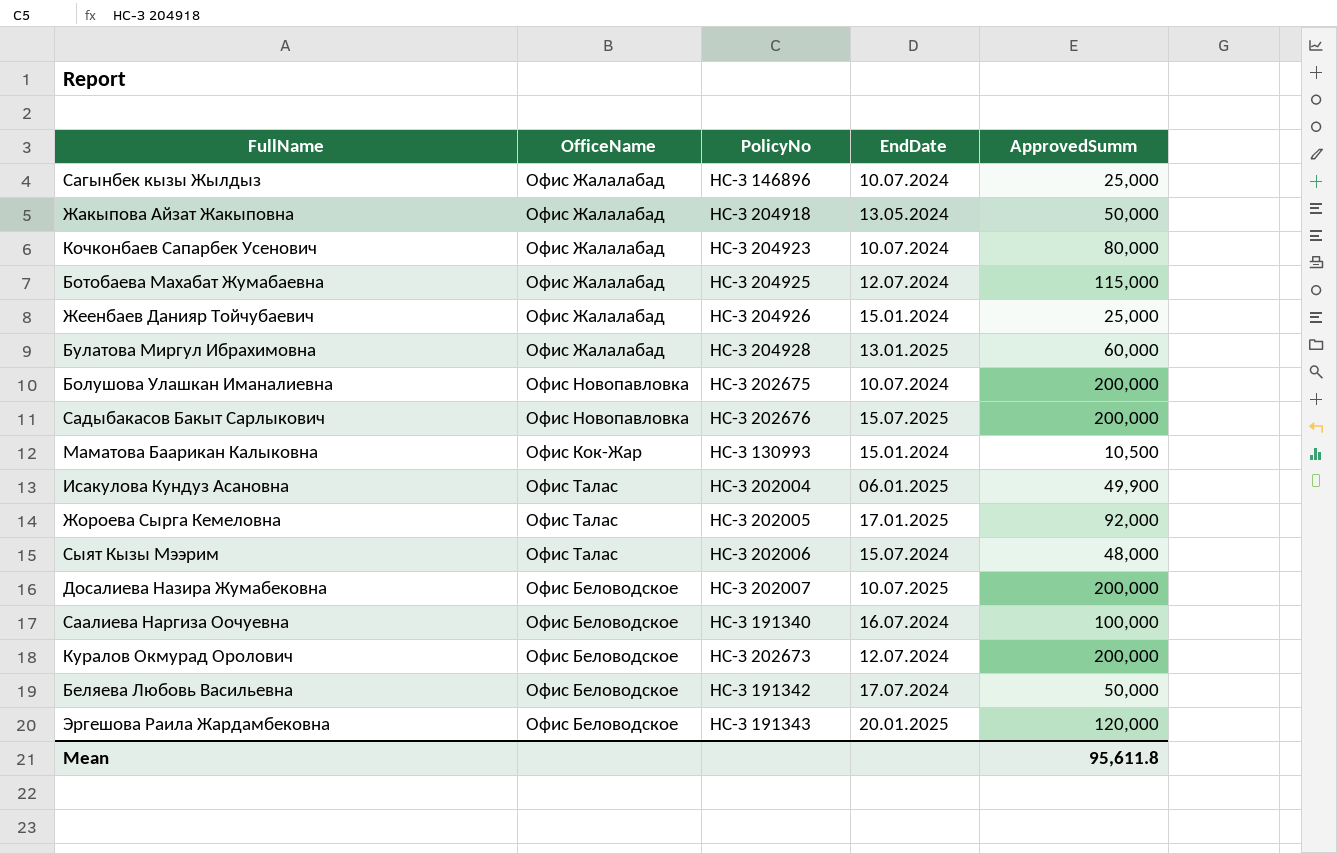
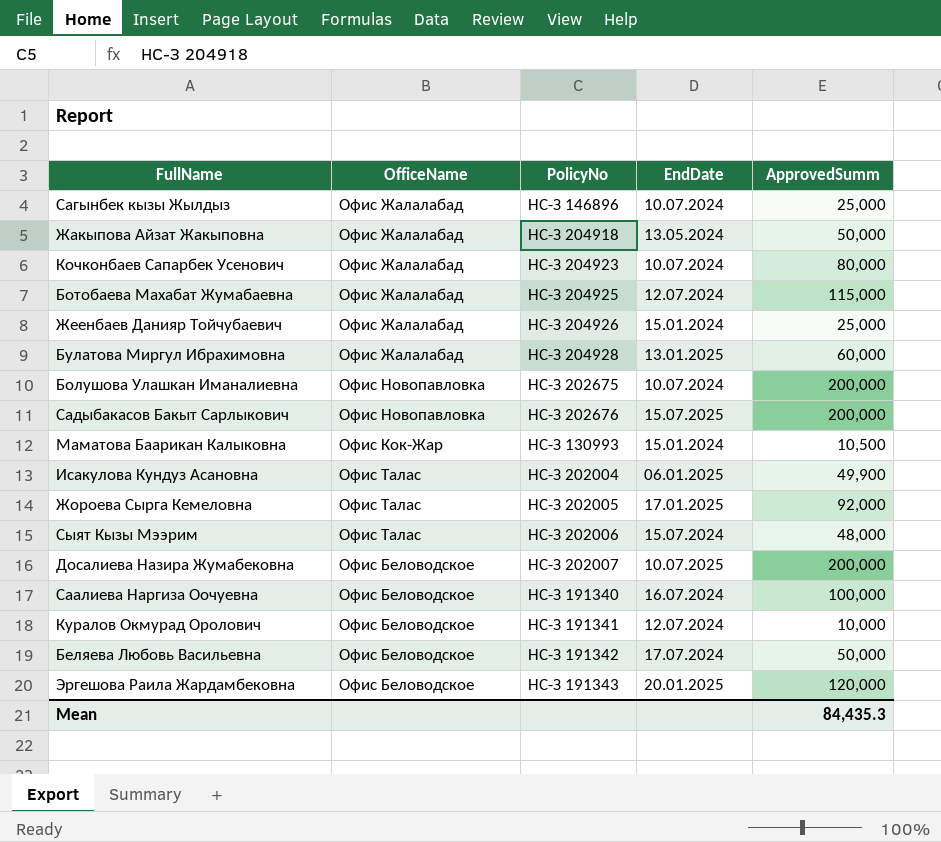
Куралов Окмурад Оролович | PolicyNo: НС-З 202673 -> НС-З 191341
Куралов Окмурад Оролович | ApprovedSumm: 200,000 -> 10,000
Mean | ApprovedSumm: 95,611.8 -> 84,435.3

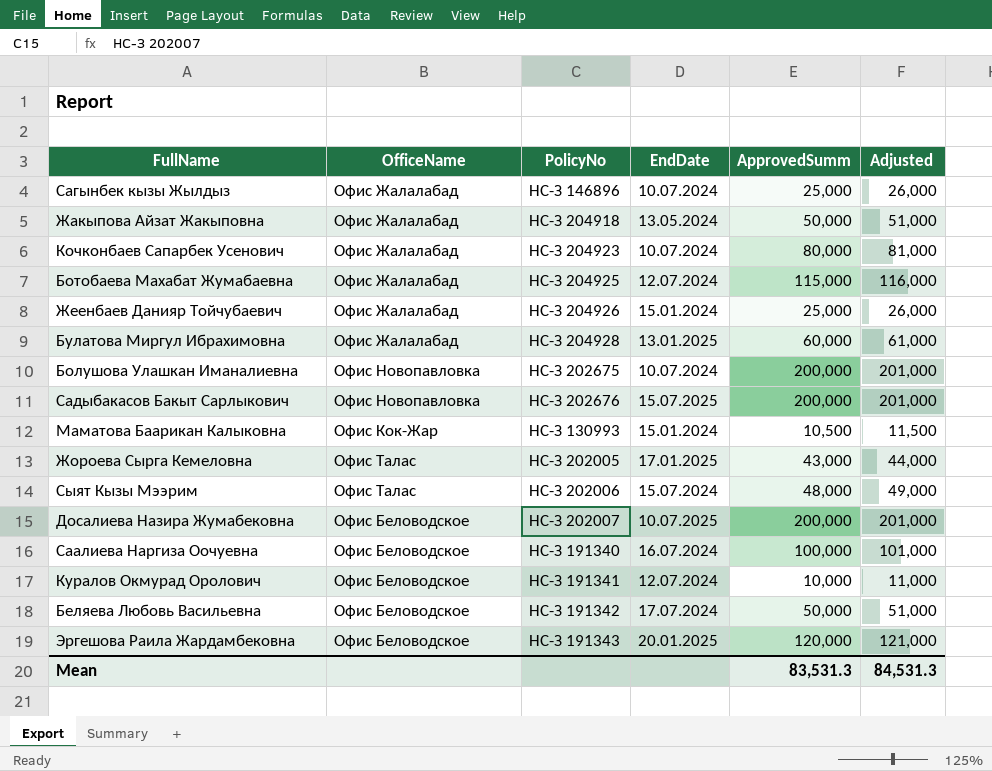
column Adjusted | formula: none -> [ApprovedSumm] + 1000
row Исакулова Кундуз Асановна: Офис Талас | НС-З 202004 | 06.01.2025 | 49,900 -> none
Жороева Сырга Кемеловна | ApprovedSumm: 92,000 -> 43,000
Mean | ApprovedSumm: 84,435.3 -> 83,531.3

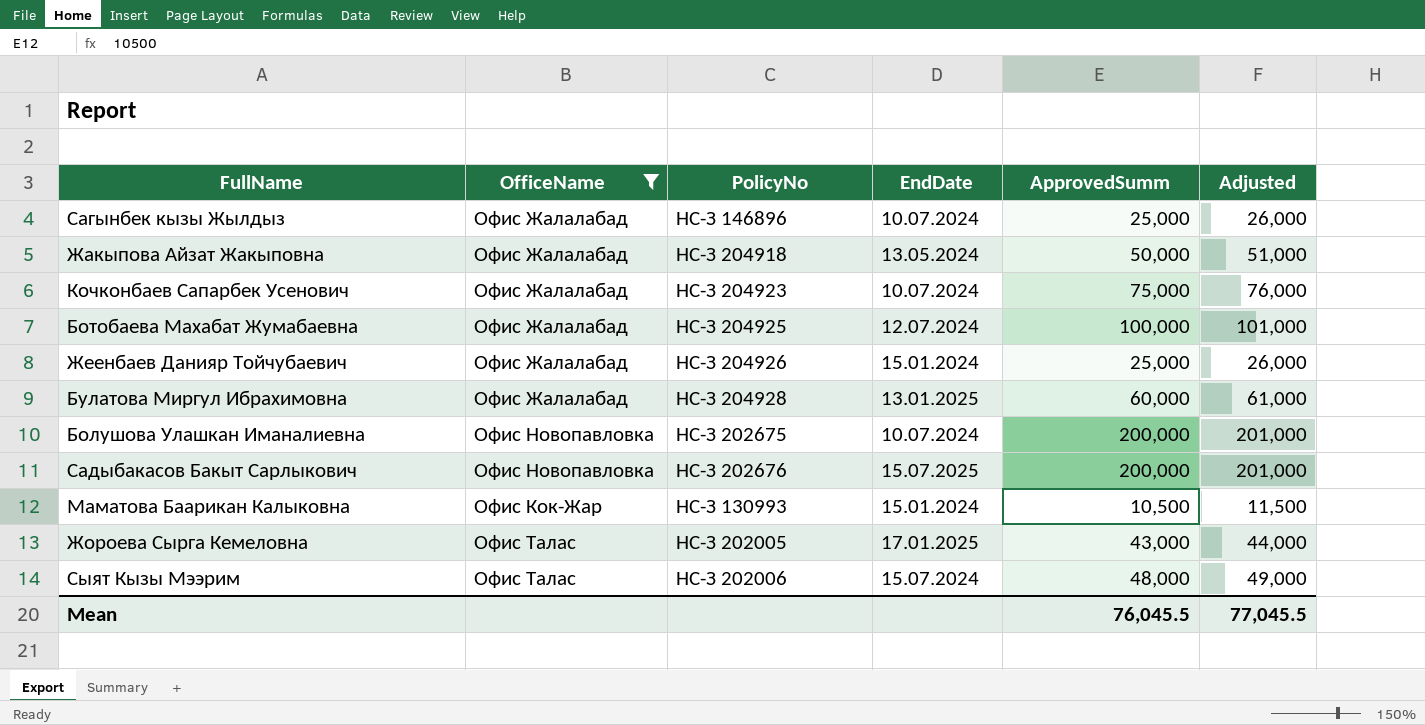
filter: none -> OfficeName != Офис Беловодское
Кочконбаев Сапарбек Усенович | ApprovedSumm: 80,000 -> 75,000
Кочконбаев Сапарбек Усенович | Adjusted: 81,000 -> 76,000
Ботобаева Махабат Жумабаевна | ApprovedSumm: 115,000 -> 100,000
Ботобаева Махабат Жумабаевна | Adjusted: 116,000 -> 101,000
Mean | ApprovedSumm: 83,531.3 -> 76,045.5
Mean | Adjusted: 84,531.3 -> 77,045.5

